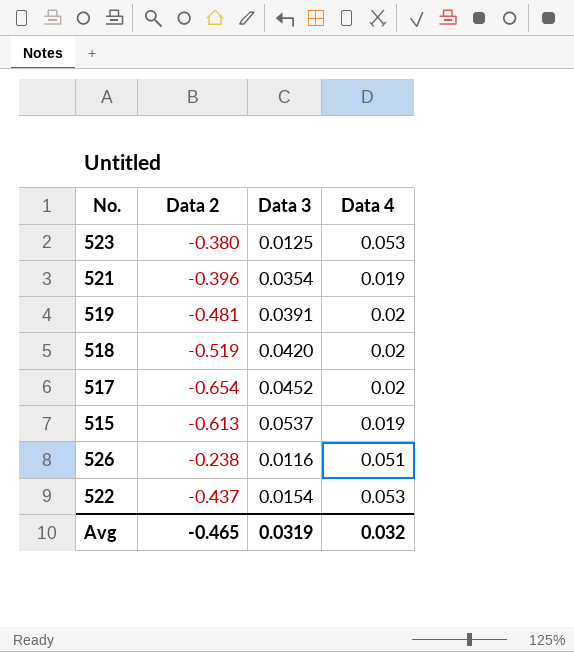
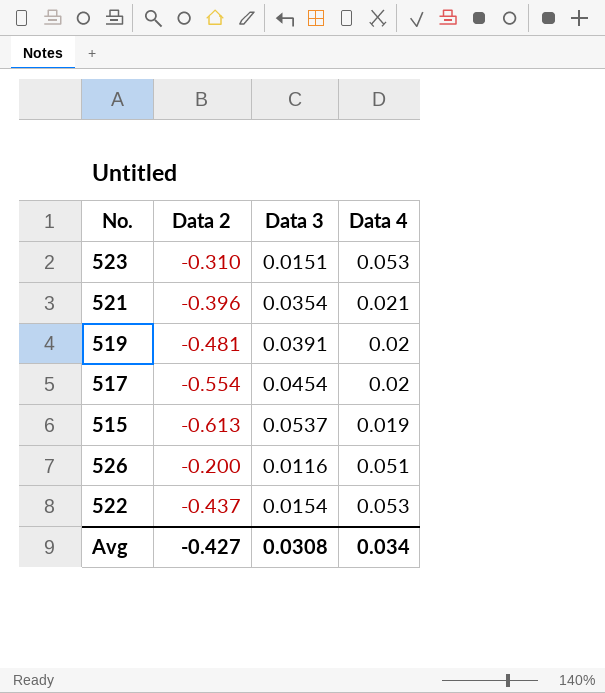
row 518: -0.519 | 0.0420 | 0.02 -> none
523 | Data 2: -0.380 -> -0.310
523 | Data 3: 0.0125 -> 0.0151
521 | Data 4: 0.019 -> 0.021
517 | Data 2: -0.654 -> -0.554
517 | Data 3: 0.0452 -> 0.0454
526 | Data 2: -0.238 -> -0.200
Avg | Data 2: -0.465 -> -0.427
Avg | Data 3: 0.0319 -> 0.0308
Avg | Data 4: 0.032 -> 0.034

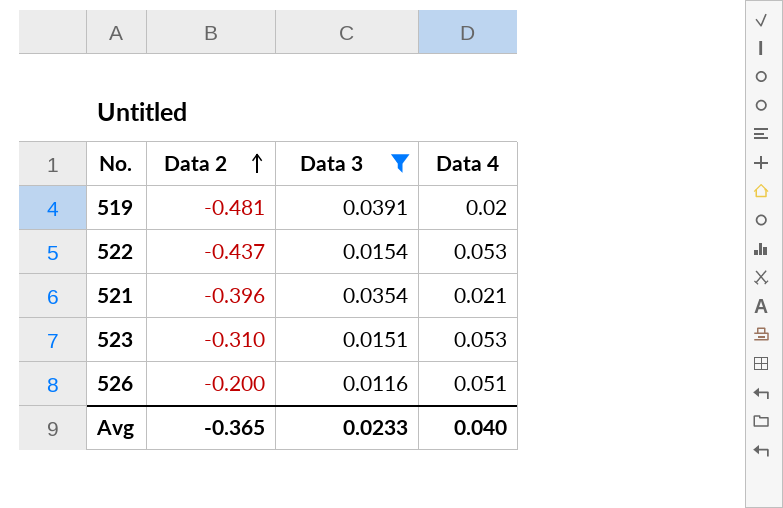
filter: none -> Data 3 <= 0.0391
row order: none -> Data 2 ascending
Avg | Data 2: -0.427 -> -0.365
Avg | Data 3: 0.0308 -> 0.0233
Avg | Data 4: 0.034 -> 0.040

